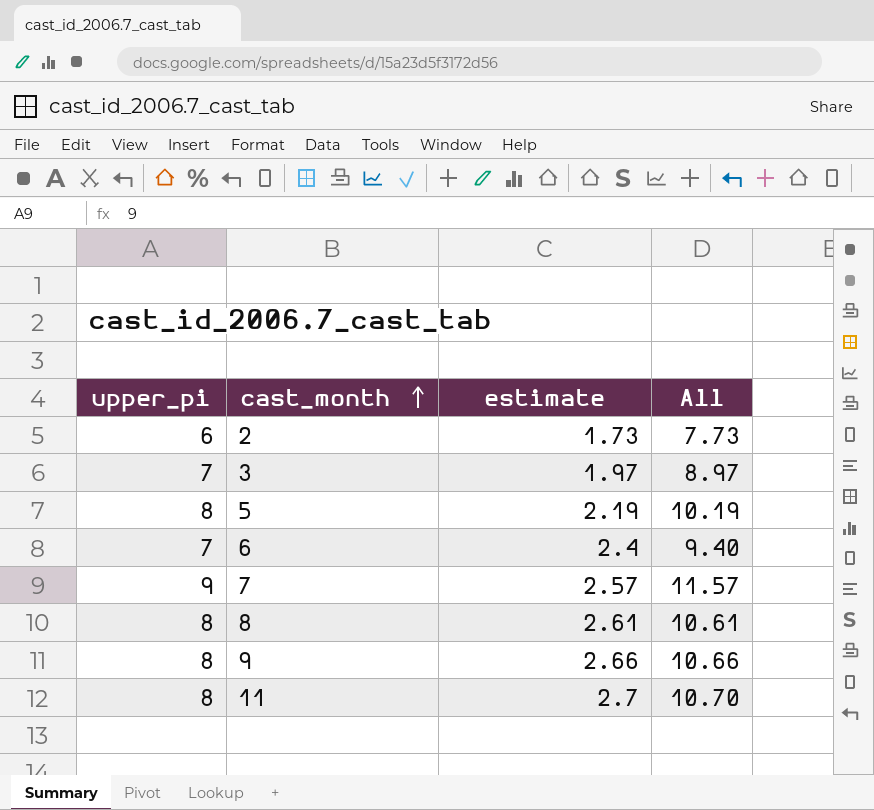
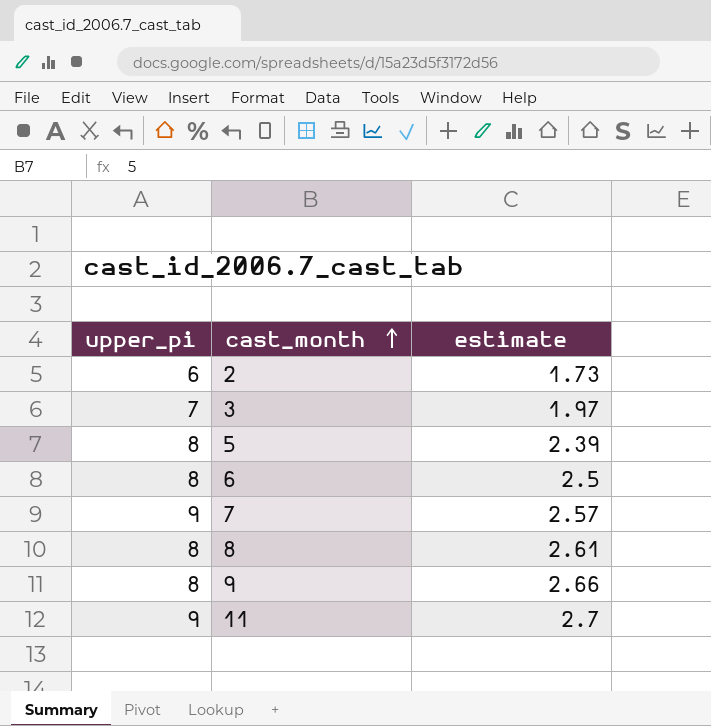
column All | formula: [upper_pi] + [estimate] -> none
5 | estimate: 2.19 -> 2.39
6 | upper_pi: 7 -> 8
6 | estimate: 2.4 -> 2.5
11 | upper_pi: 8 -> 9

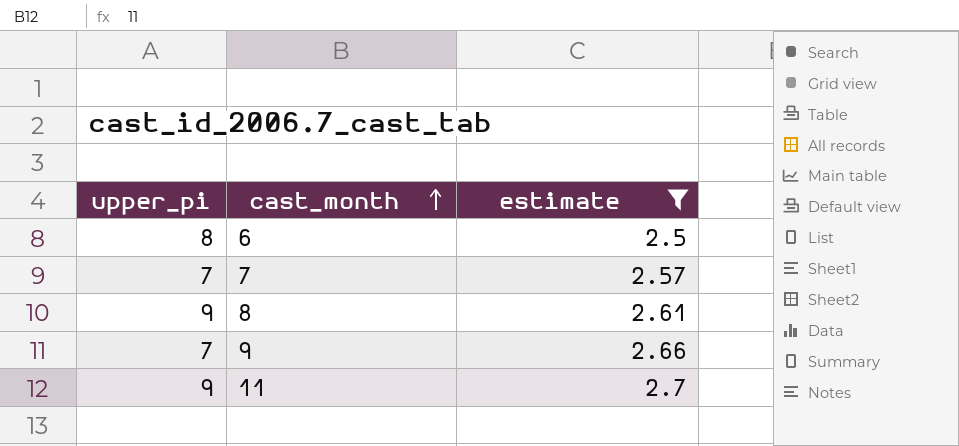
filter: none -> estimate >= 2.5
7 | upper_pi: 9 -> 7
8 | upper_pi: 8 -> 9
9 | upper_pi: 8 -> 7

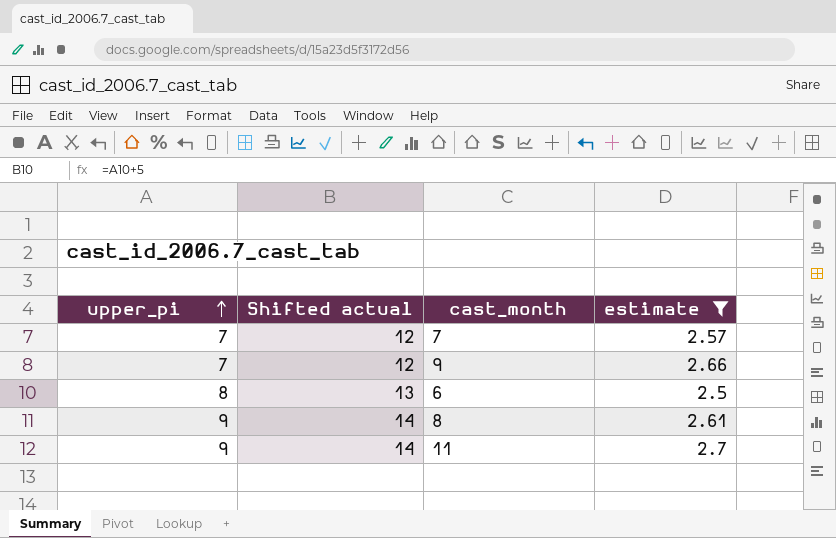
row order: cast_month ascending -> upper_pi ascending
column Shifted actual | formula: none -> [upper_pi] + 5

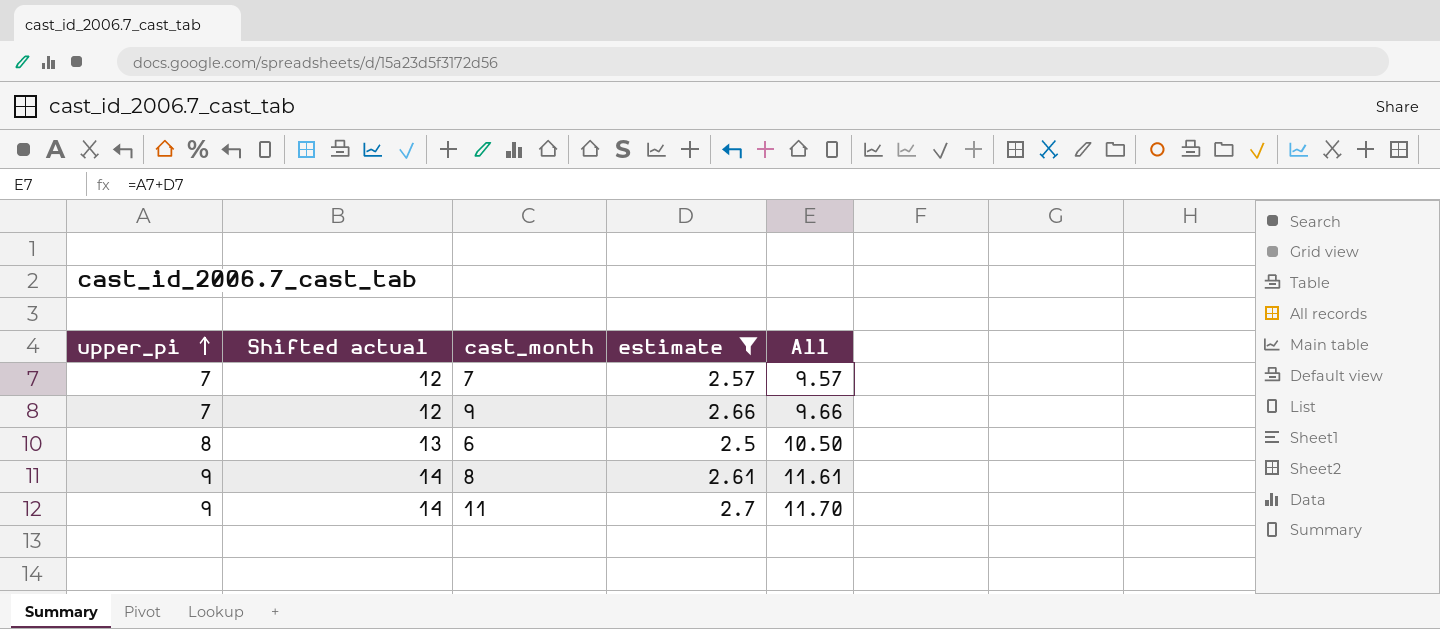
column All | formula: none -> [upper_pi] + [estimate]

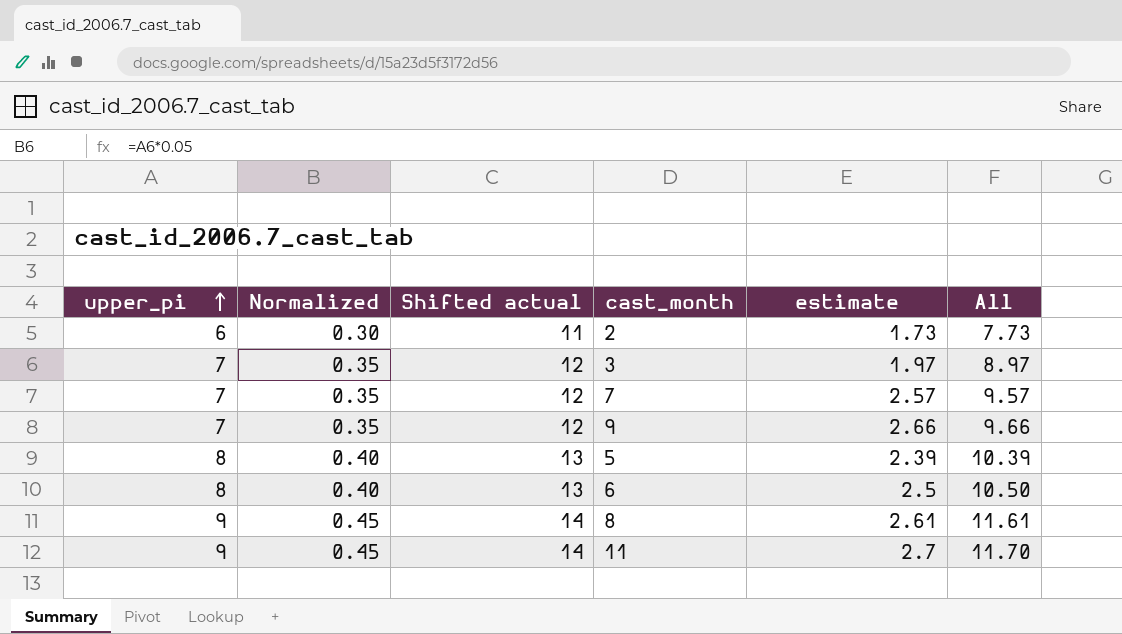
filter: estimate >= 2.5 -> none
column Normalized | formula: none -> [upper_pi] * 0.05

